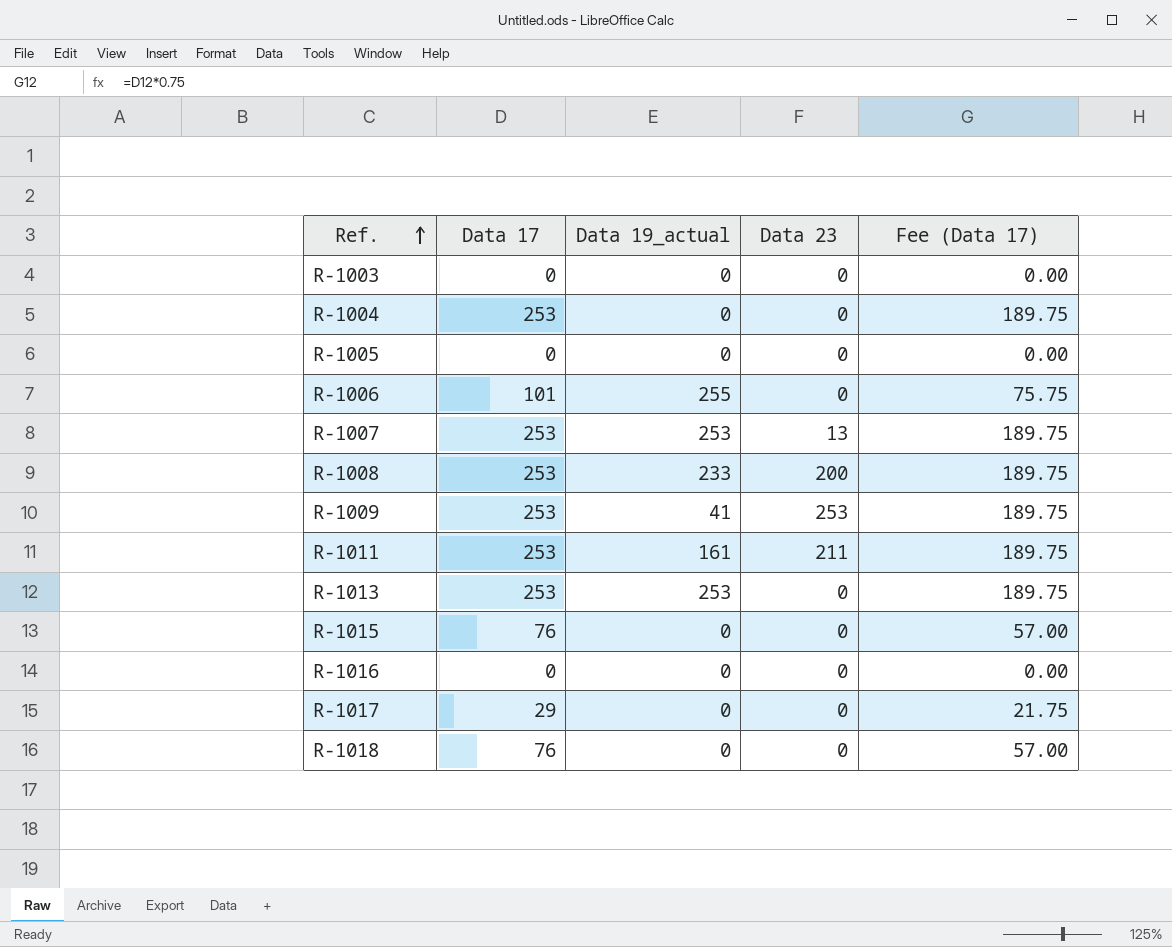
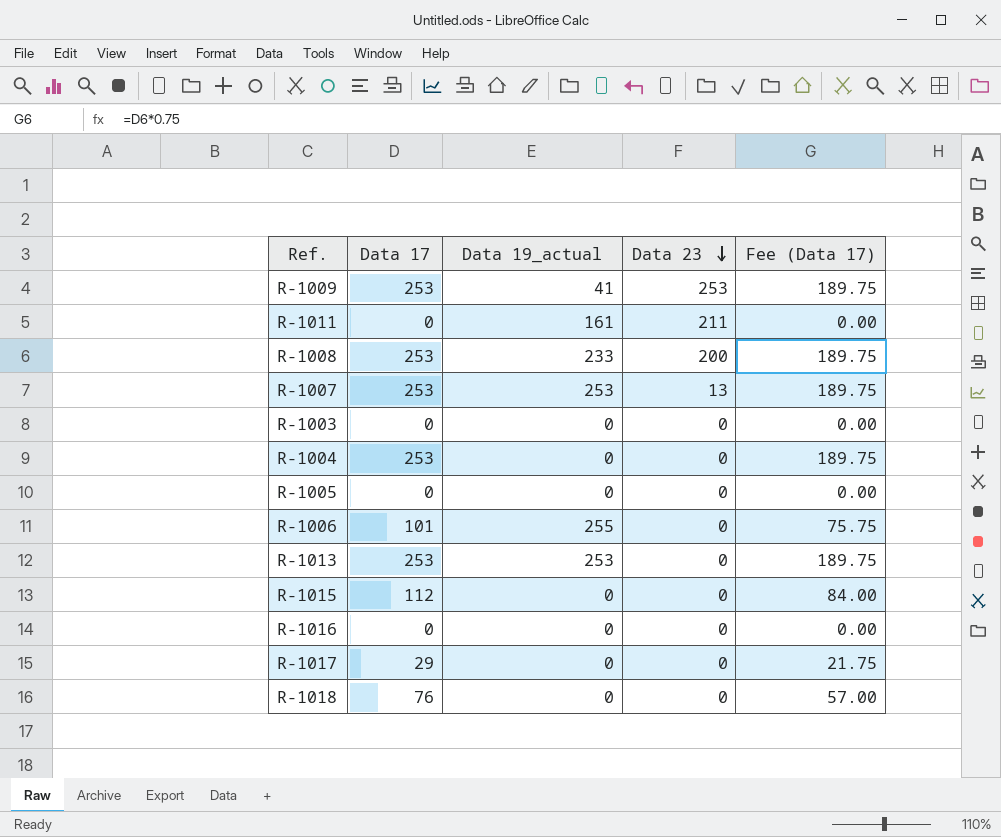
row order: Ref. ascending -> Data 23 descending
R-1011 | Data 17: 253 -> 0
R-1011 | Fee (Data 17): 189.75 -> 0.00
R-1015 | Data 17: 76 -> 112
R-1015 | Fee (Data 17): 57.00 -> 84.00

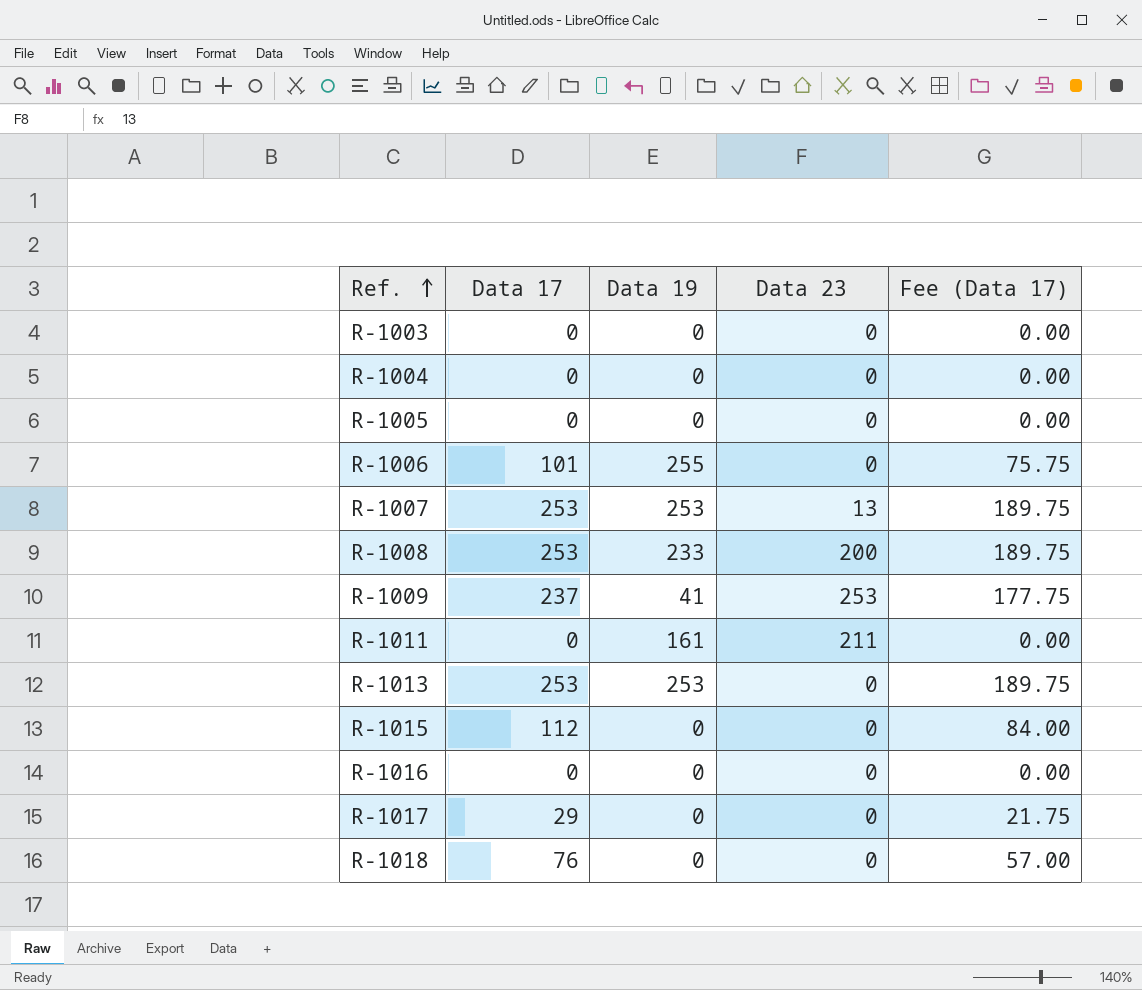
row order: Data 23 descending -> Ref. ascending
column name: Data 19_actual -> Data 19
R-1004 | Data 17: 253 -> 0
R-1004 | Fee (Data 17): 189.75 -> 0.00
R-1009 | Data 17: 253 -> 237
R-1009 | Fee (Data 17): 189.75 -> 177.75

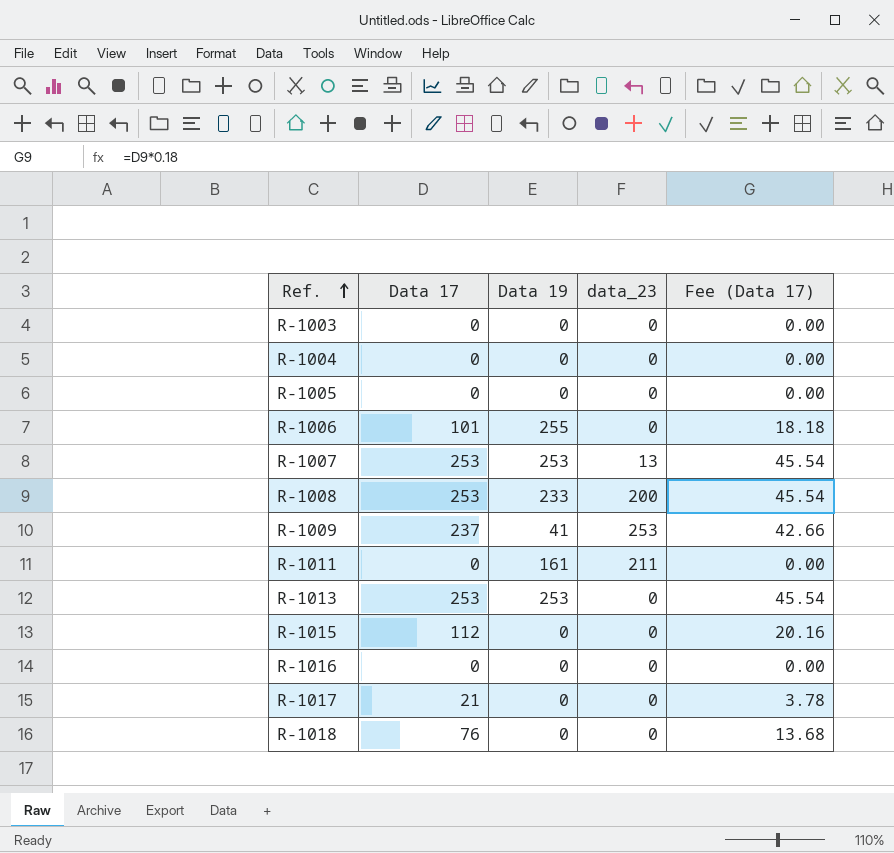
column name: Data 23 -> data_23
column Fee (Data 17) | formula: [Data 17] * 0.75 -> [Data 17] * 0.18
R-1017 | Data 17: 29 -> 21

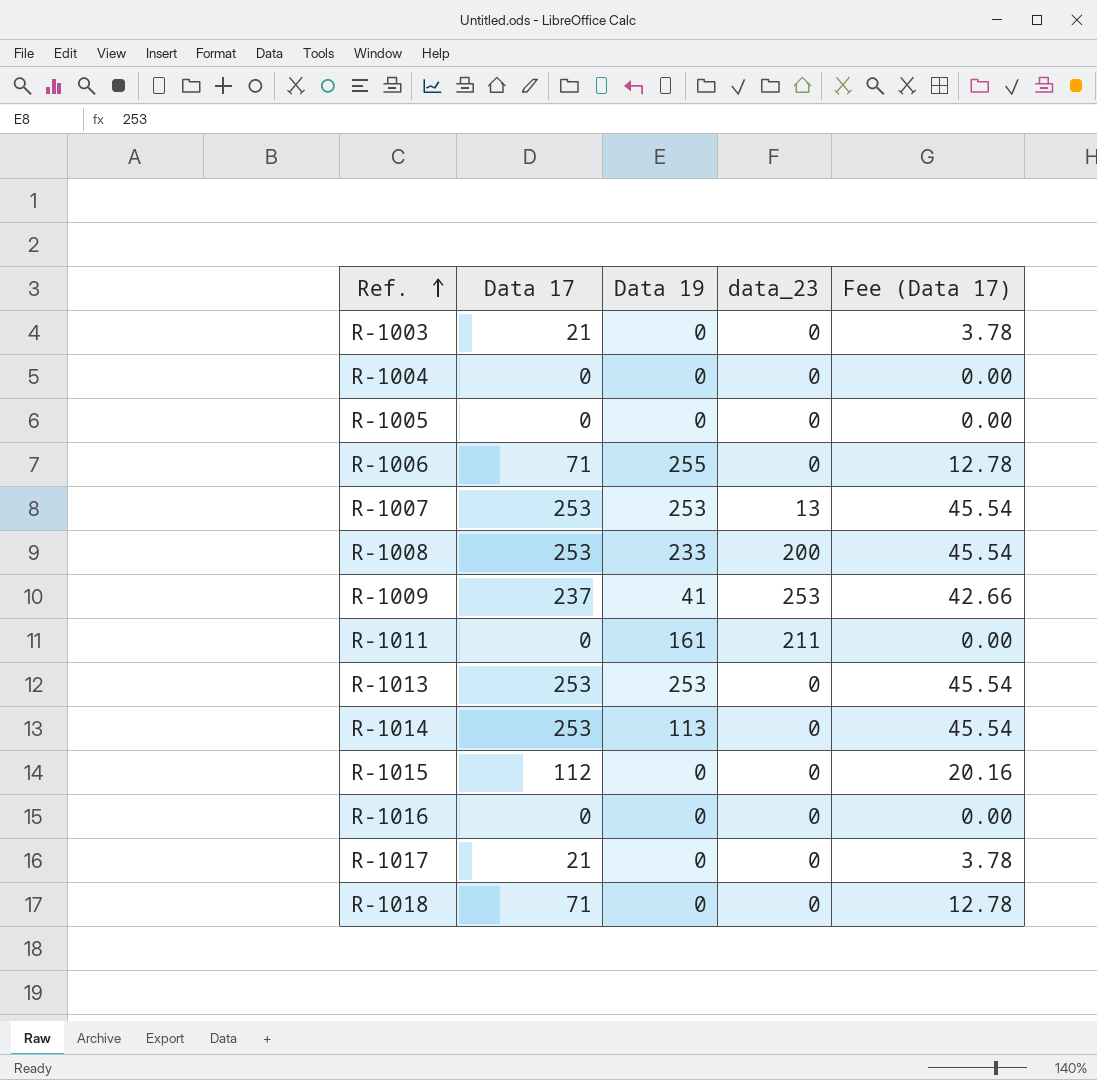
R-1003 | Data 17: 0 -> 21
R-1003 | Fee (Data 17): 0.00 -> 3.78
R-1006 | Data 17: 101 -> 71
R-1006 | Fee (Data 17): 18.18 -> 12.78
row R-1014: none -> 253 | 113 | 0 | 45.54
R-1018 | Data 17: 76 -> 71
R-1018 | Fee (Data 17): 13.68 -> 12.78

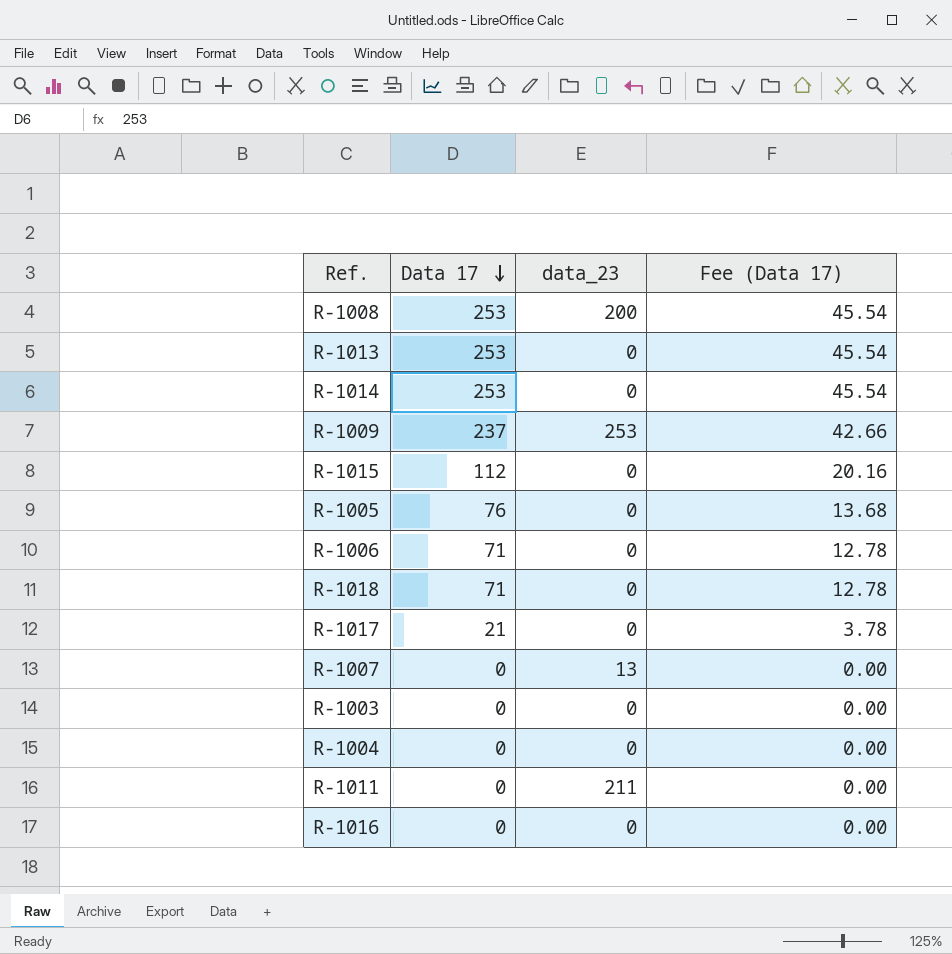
row order: Ref. ascending -> Data 17 descending
column Data 19 | position: 3 -> none
R-1005 | Data 17: 0 -> 76
R-1005 | Fee (Data 17): 0.00 -> 13.68
R-1007 | Data 17: 253 -> 0
R-1007 | Fee (Data 17): 45.54 -> 0.00
R-1003 | Data 17: 21 -> 0
R-1003 | Fee (Data 17): 3.78 -> 0.00

